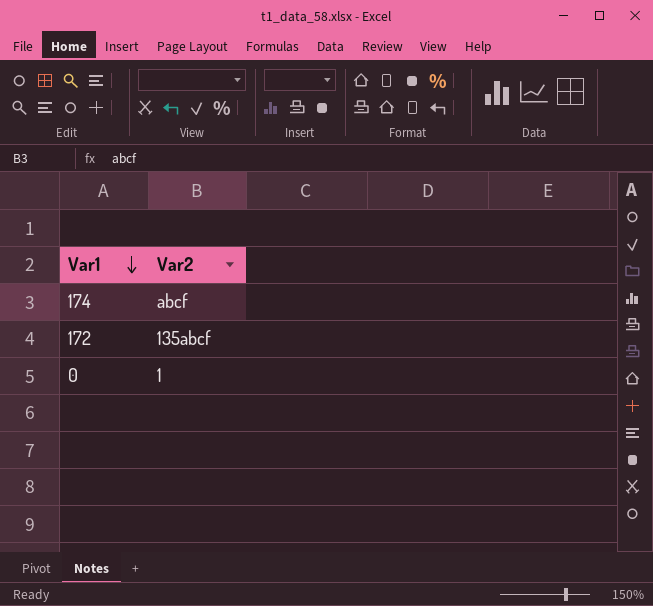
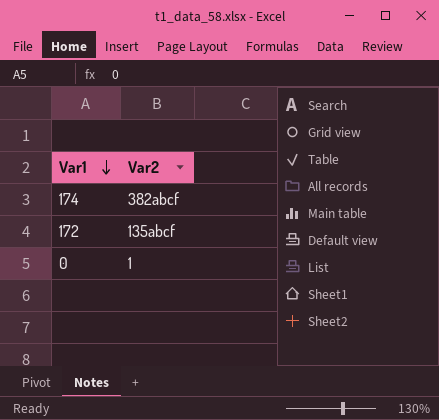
174 | Var2: abcf -> 382abcf

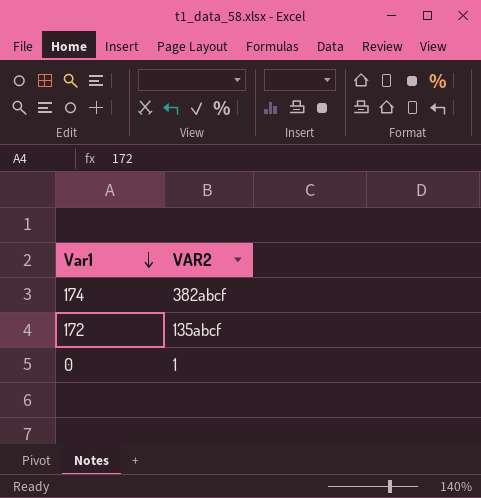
column name: Var2 -> VAR2

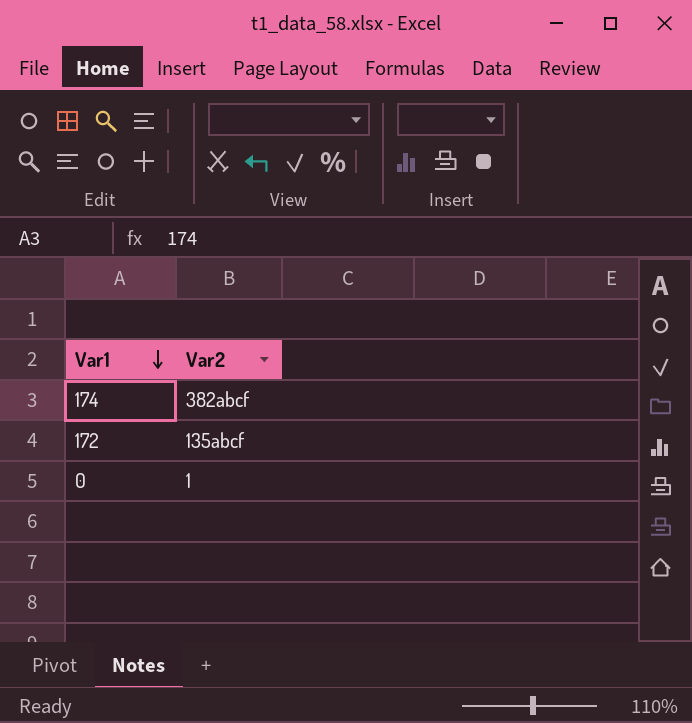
column name: VAR2 -> Var2

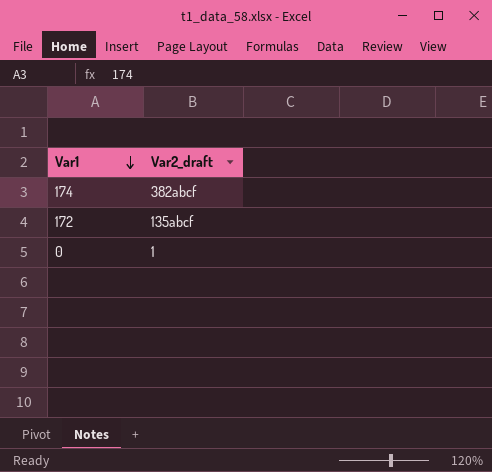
column name: Var2 -> Var2_draft

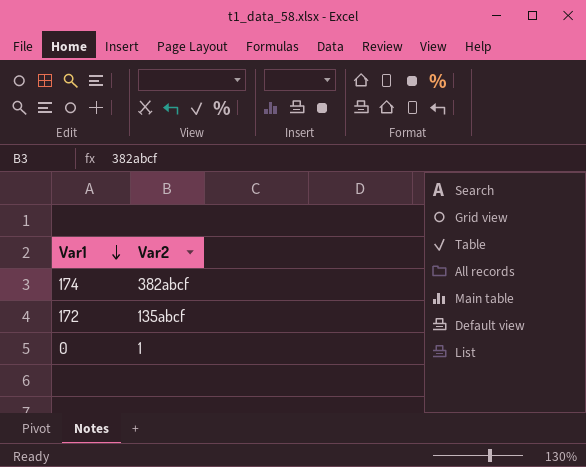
column name: Var2_draft -> Var2

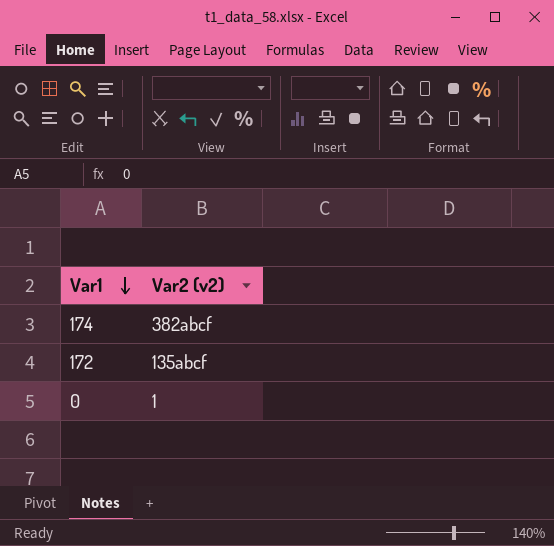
column name: Var2 -> Var2 (v2)

